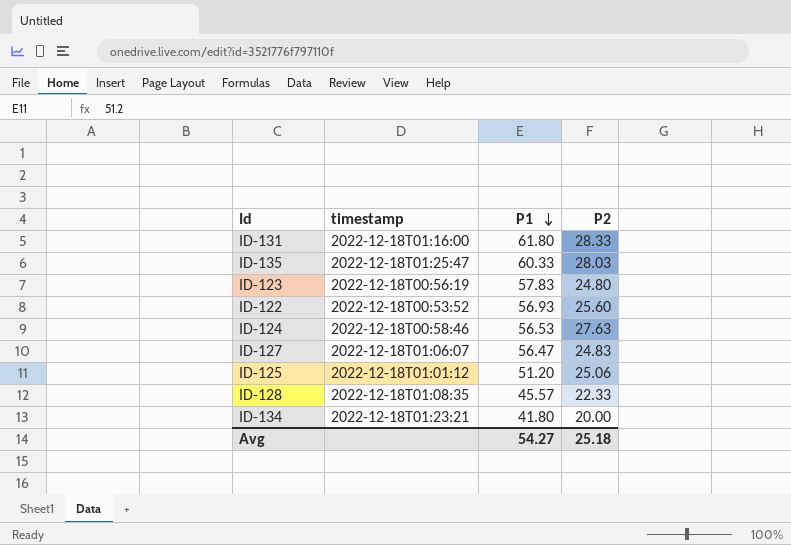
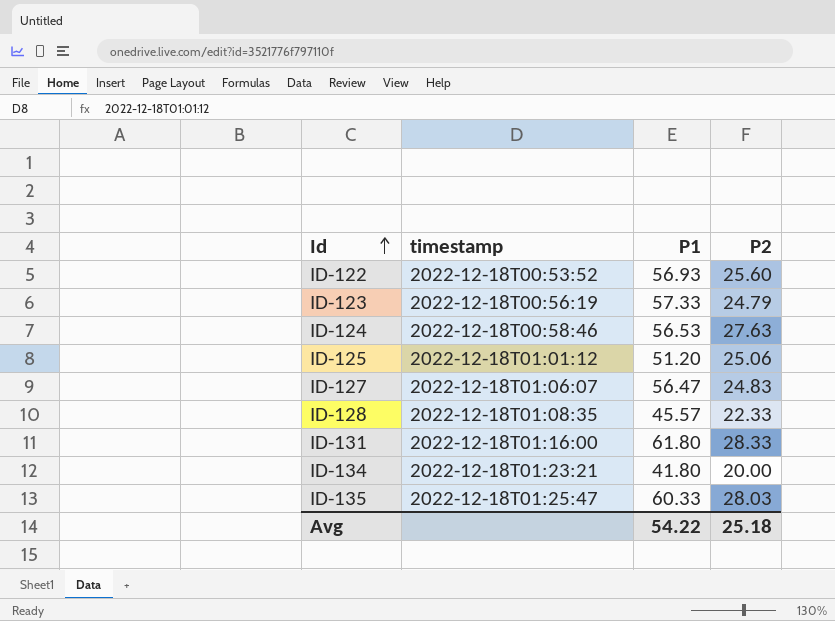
row order: P1 descending -> Id ascending
ID-123 | P1: 57.83 -> 57.33
ID-123 | P2: 24.80 -> 24.79
Avg | P1: 54.27 -> 54.22

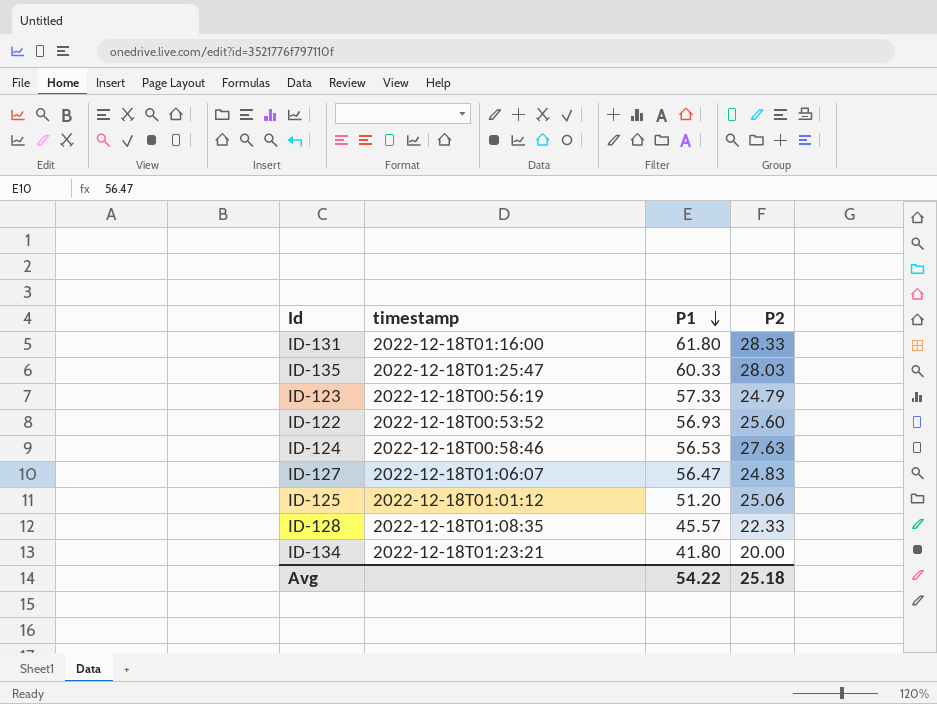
row order: Id ascending -> P1 descending

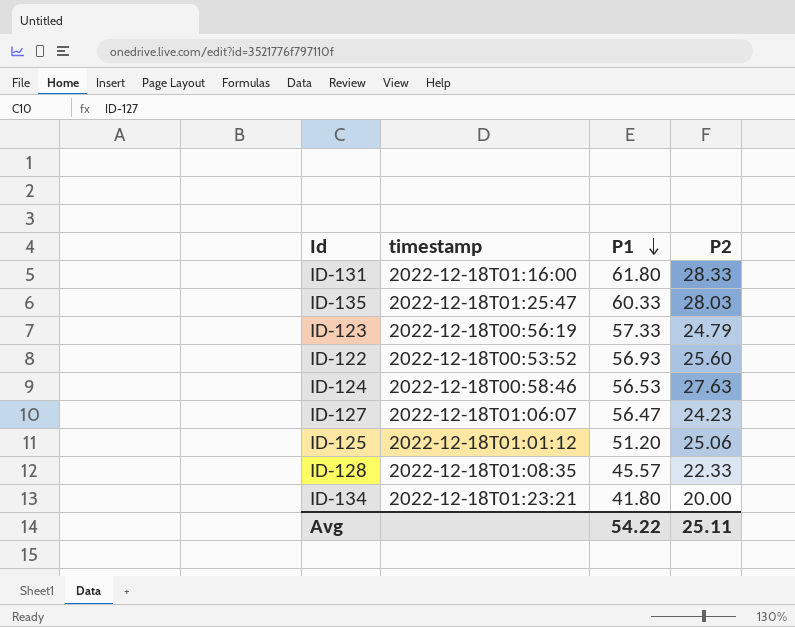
ID-127 | P2: 24.83 -> 24.23
Avg | P2: 25.18 -> 25.11

